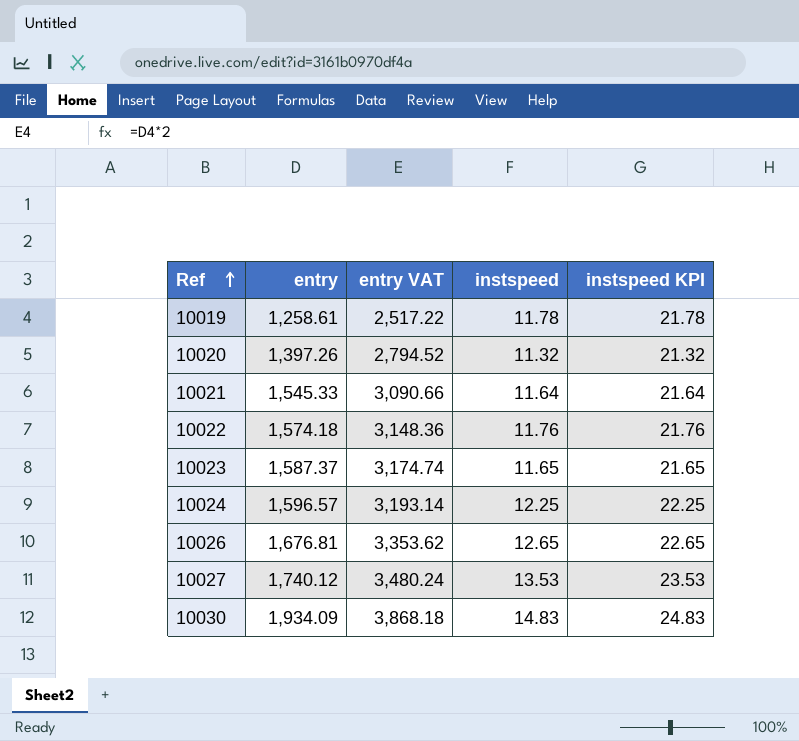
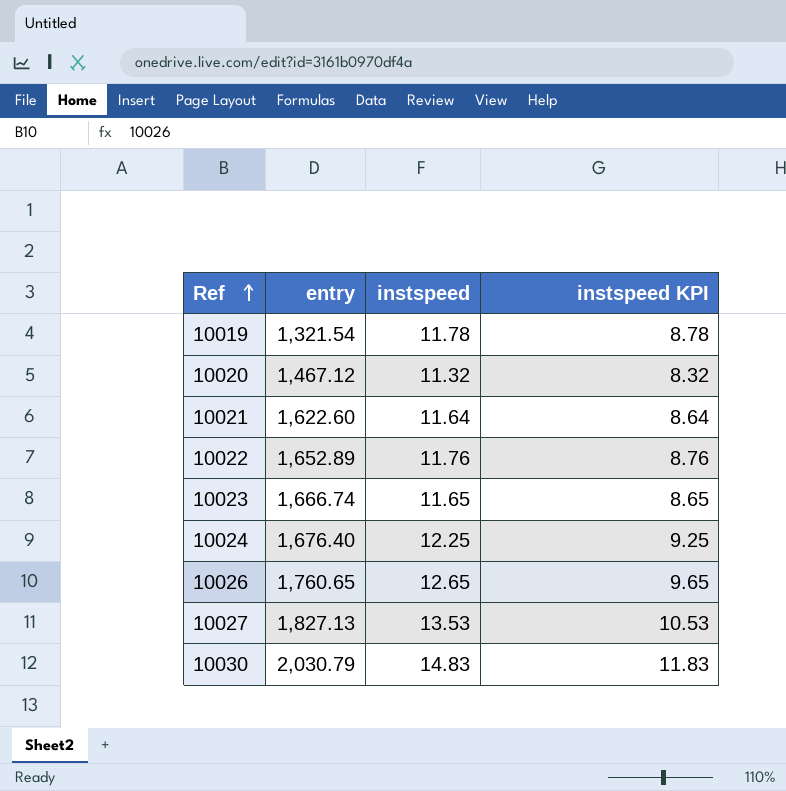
column entry VAT | formula: [entry] * 2 -> none
column instspeed KPI | formula: [instspeed] + 10 -> [instspeed] - 3
10019 | entry: 1,258.61 -> 1,321.54
10020 | entry: 1,397.26 -> 1,467.12
10021 | entry: 1,545.33 -> 1,622.60
10022 | entry: 1,574.18 -> 1,652.89
10023 | entry: 1,587.37 -> 1,666.74
10024 | entry: 1,596.57 -> 1,676.40
10026 | entry: 1,676.81 -> 1,760.65
10027 | entry: 1,740.12 -> 1,827.13
10030 | entry: 1,934.09 -> 2,030.79

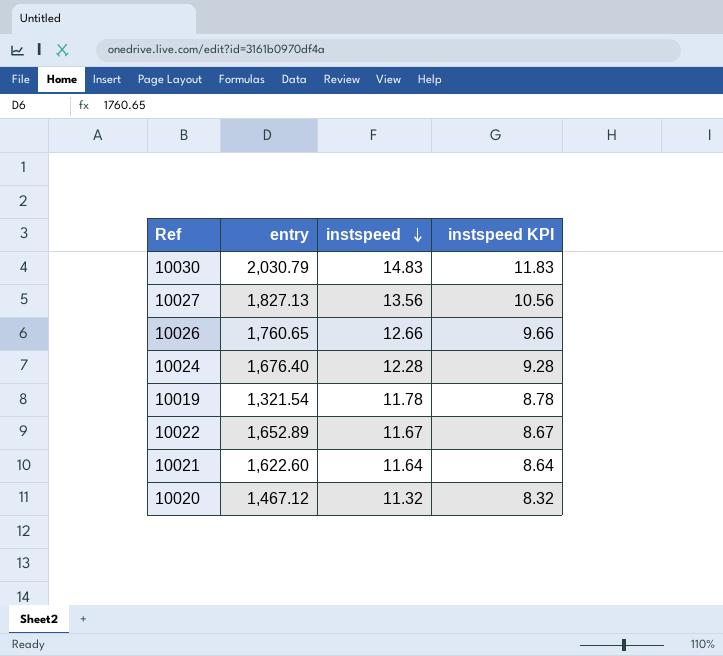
row order: Ref ascending -> instspeed descending
row 10023: 1,666.74 | 11.65 | 8.65 -> none
10027 | instspeed: 13.53 -> 13.56
10027 | instspeed KPI: 10.53 -> 10.56
10026 | instspeed: 12.65 -> 12.66
10026 | instspeed KPI: 9.65 -> 9.66
10024 | instspeed: 12.25 -> 12.28
10024 | instspeed KPI: 9.25 -> 9.28
10022 | instspeed: 11.76 -> 11.67
10022 | instspeed KPI: 8.76 -> 8.67

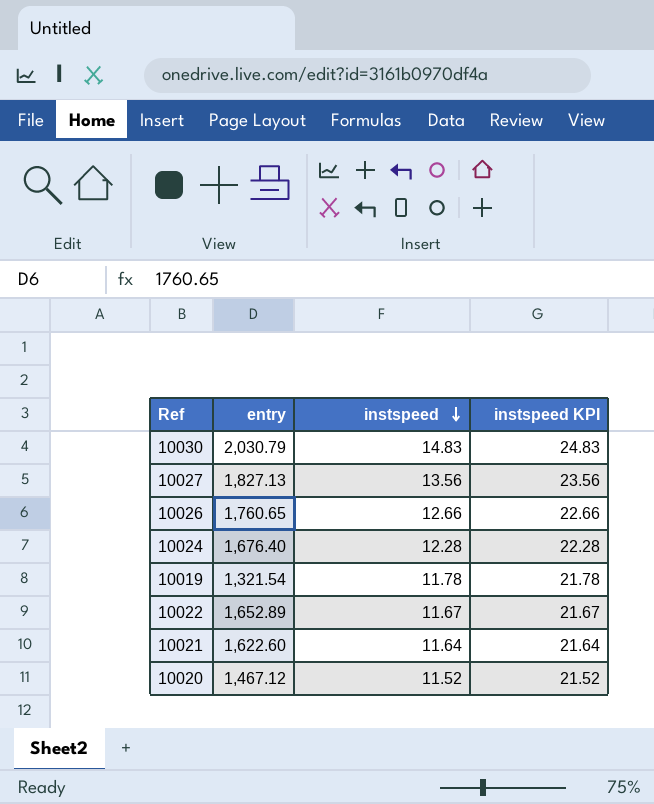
column instspeed KPI | formula: [instspeed] - 3 -> [instspeed] + 10
10020 | instspeed: 11.32 -> 11.52

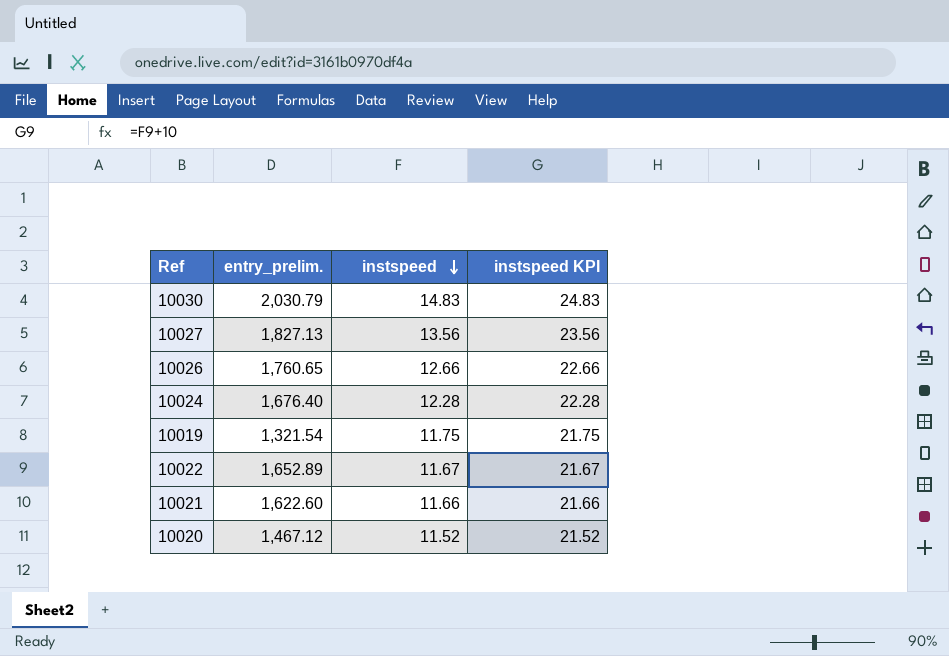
column name: entry -> entry_prelim.
10019 | instspeed: 11.78 -> 11.75
10019 | instspeed KPI: 21.78 -> 21.75
10021 | instspeed: 11.64 -> 11.66
10021 | instspeed KPI: 21.64 -> 21.66

